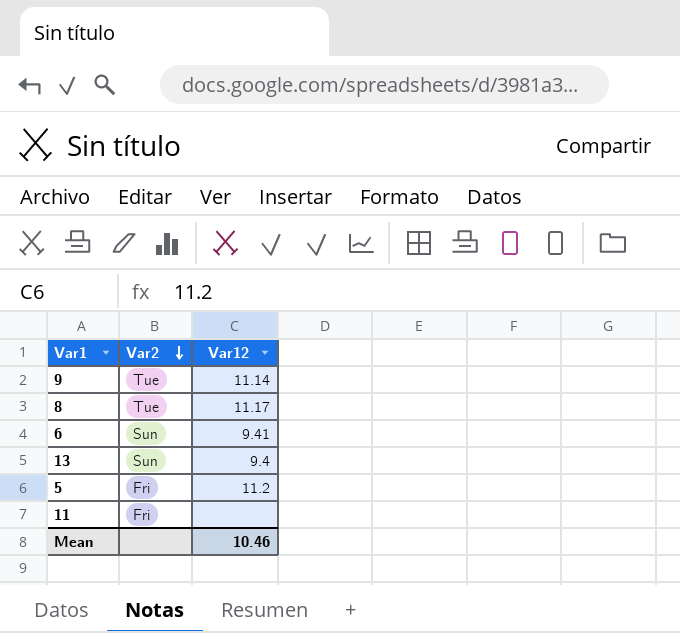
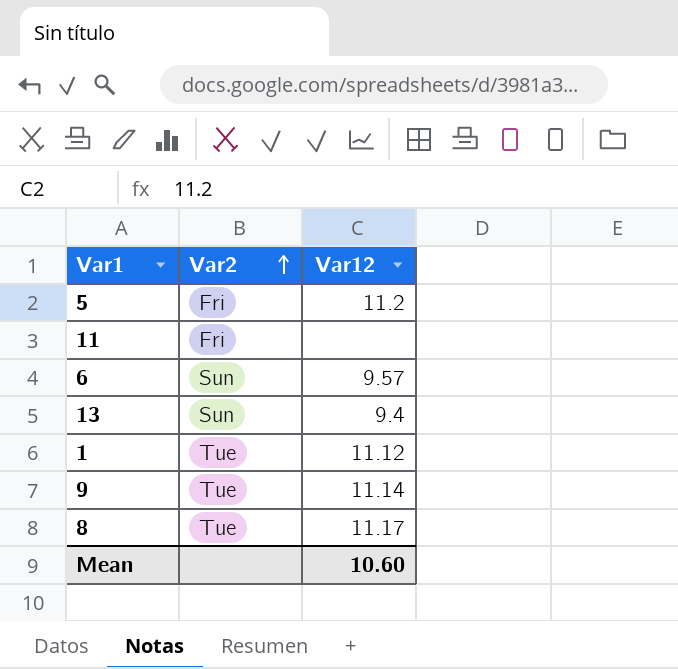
row order: Var2 descending -> Var2 ascending
6 | Var12: 9.41 -> 9.57
row 1: none -> Tue | 11.12
Mean | Var12: 10.46 -> 10.60

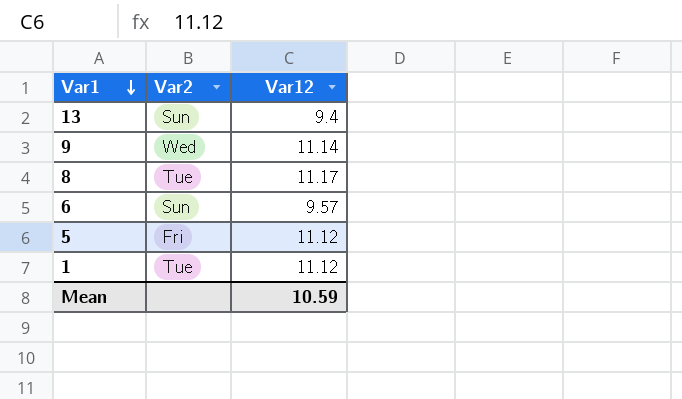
row order: Var2 ascending -> Var1 descending
row 11: Fri | none -> none
9 | Var2: Tue -> Wed
5 | Var12: 11.2 -> 11.12
Mean | Var12: 10.60 -> 10.59

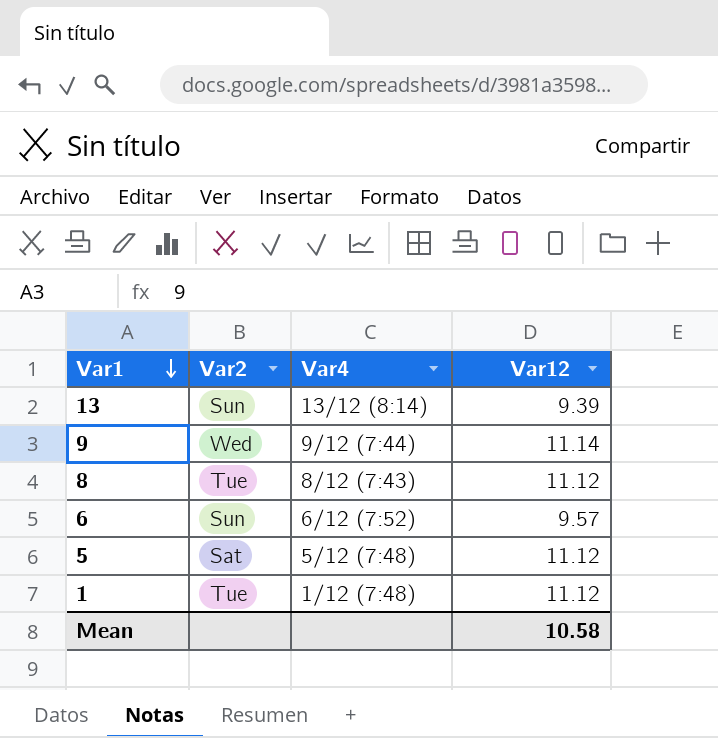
column Var4 | position: none -> 3
13 | Var12: 9.4 -> 9.39
8 | Var12: 11.17 -> 11.12
5 | Var2: Fri -> Sat
Mean | Var12: 10.59 -> 10.58

